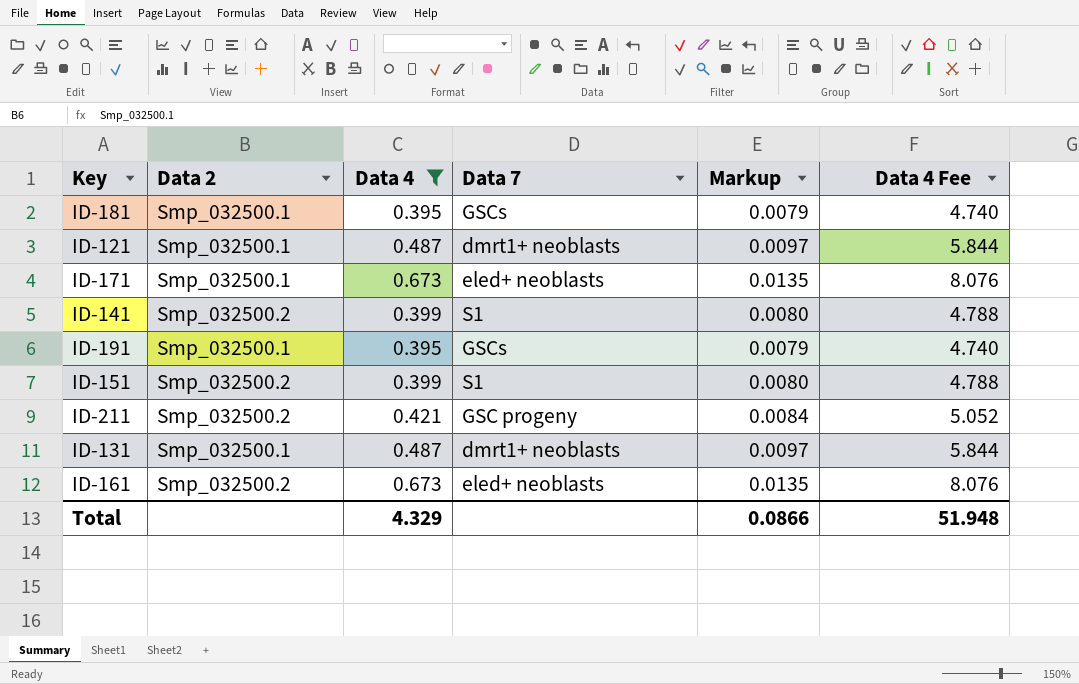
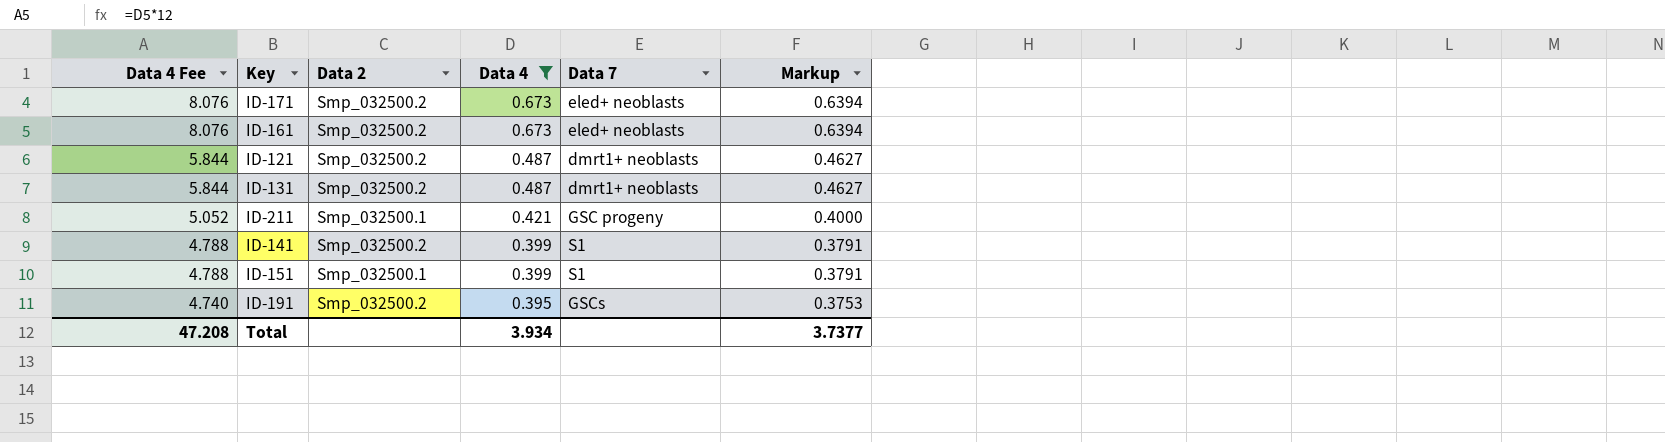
row order: none -> Data 4 Fee descending
column Data 4 Fee | position: 6 -> 1
column Markup | formula: [Data 4] * 0.02 -> [Data 4] * 0.95
row ID-181: Smp_032500.1 | 0.395 | GSCs | 0.0079 | 4.740 -> none
ID-171 | Data 2: Smp_032500.1 -> Smp_032500.2
ID-121 | Data 2: Smp_032500.1 -> Smp_032500.2
ID-131 | Data 2: Smp_032500.1 -> Smp_032500.2
ID-211 | Data 2: Smp_032500.2 -> Smp_032500.1
ID-151 | Data 2: Smp_032500.2 -> Smp_032500.1
ID-191 | Data 2: Smp_032500.1 -> Smp_032500.2
Total | Data 4 Fee: 51.948 -> 47.208
Total | Data 4: 4.329 -> 3.934
Total | Markup: 0.0866 -> 3.7377

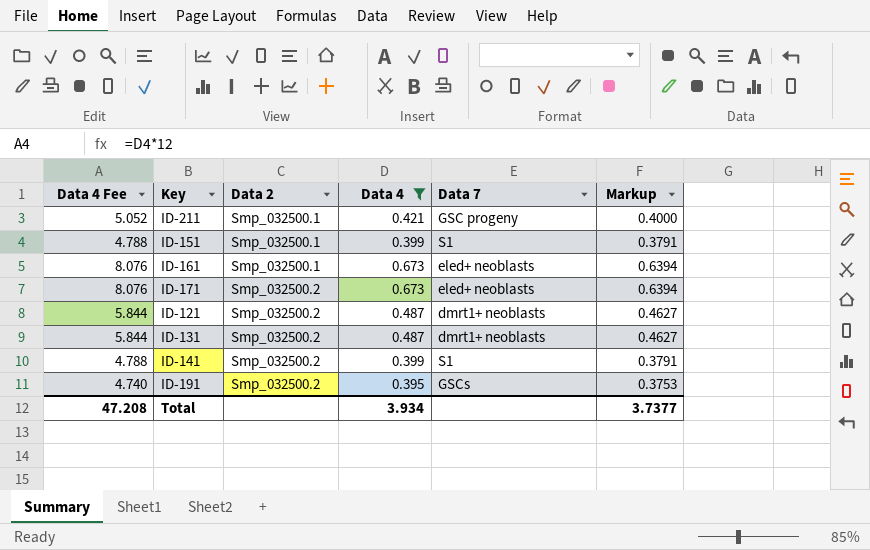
row order: Data 4 Fee descending -> Data 2 ascending
ID-161 | Data 2: Smp_032500.2 -> Smp_032500.1

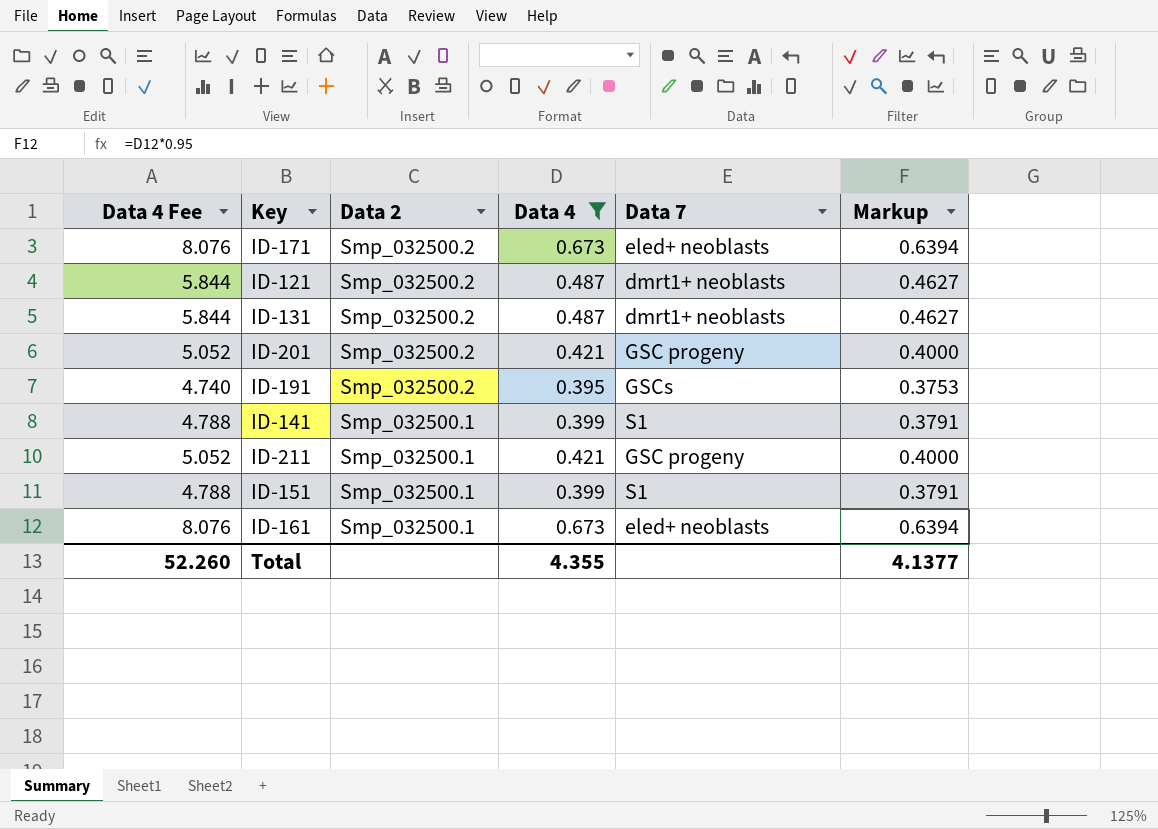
row order: Data 2 ascending -> Data 2 descending
row ID-201: none -> 5.052 | Smp_032500.2 | 0.421 | GSC progeny | 0.4000
ID-141 | Data 2: Smp_032500.2 -> Smp_032500.1
Total | Data 4 Fee: 47.208 -> 52.260
Total | Data 4: 3.934 -> 4.355
Total | Markup: 3.7377 -> 4.1377

